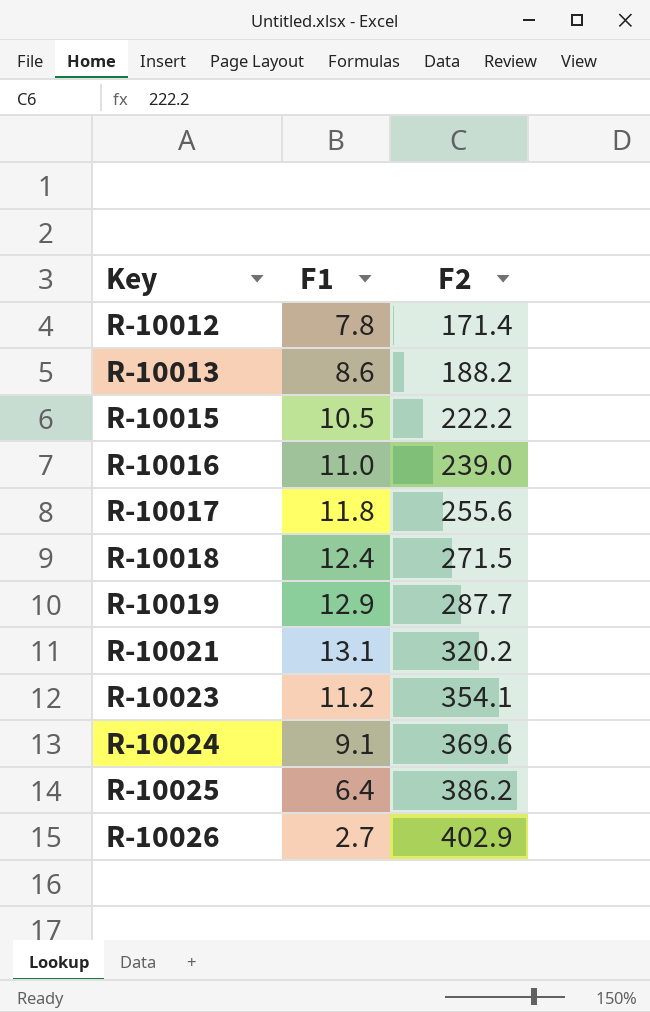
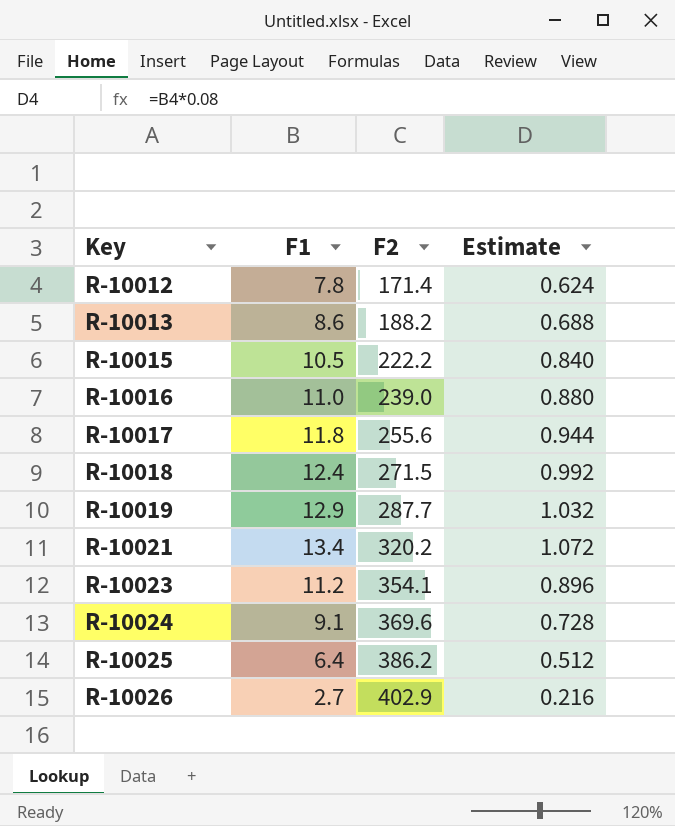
column Estimate | formula: none -> [F1] * 0.08
R-10021 | F1: 13.1 -> 13.4

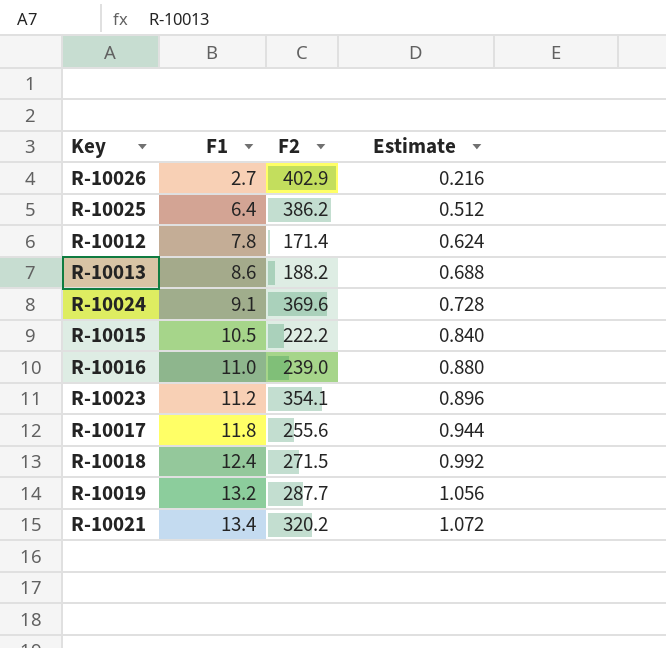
row order: Key ascending -> F1 ascending
R-10019 | F1: 12.9 -> 13.2
R-10019 | Estimate: 1.032 -> 1.056

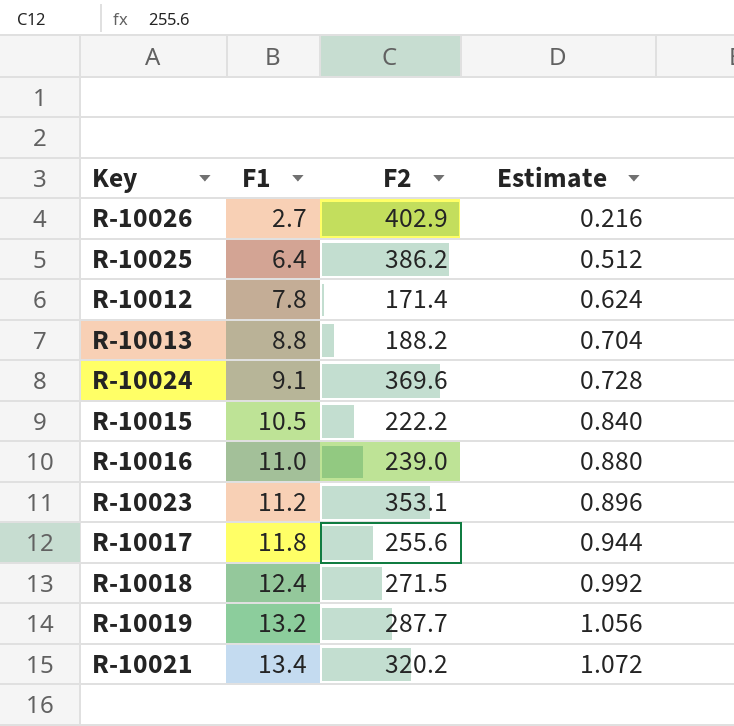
R-10013 | F1: 8.6 -> 8.8
R-10013 | Estimate: 0.688 -> 0.704
R-10023 | F2: 354.1 -> 353.1

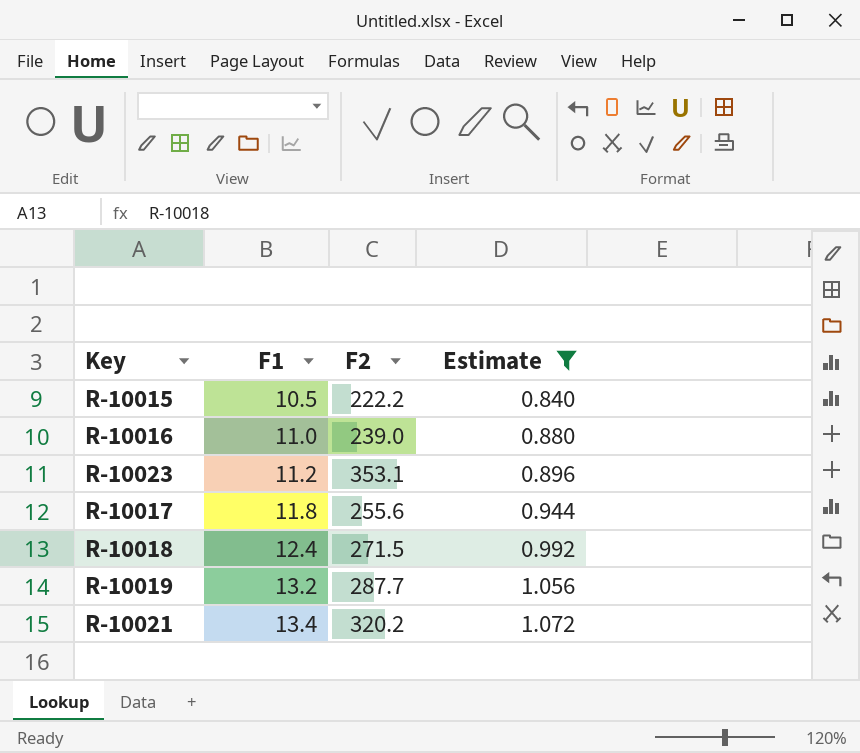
filter: none -> Estimate >= 0.840

